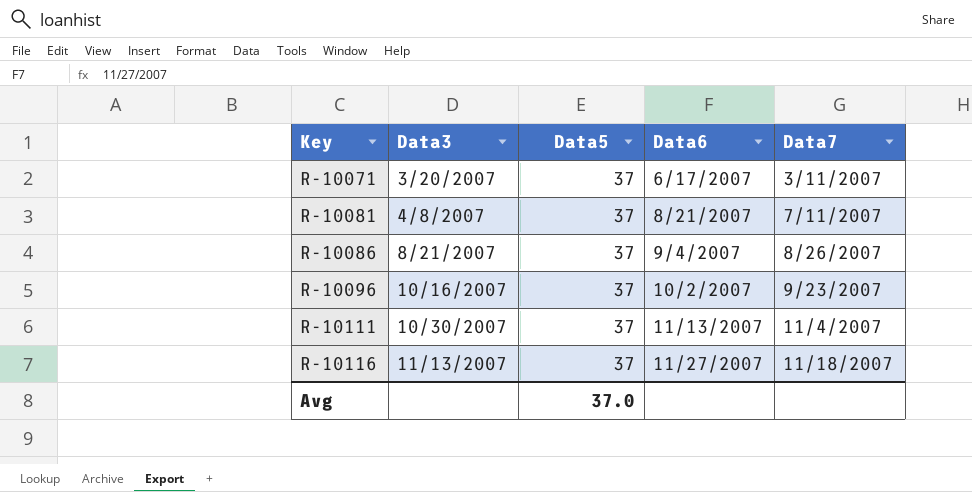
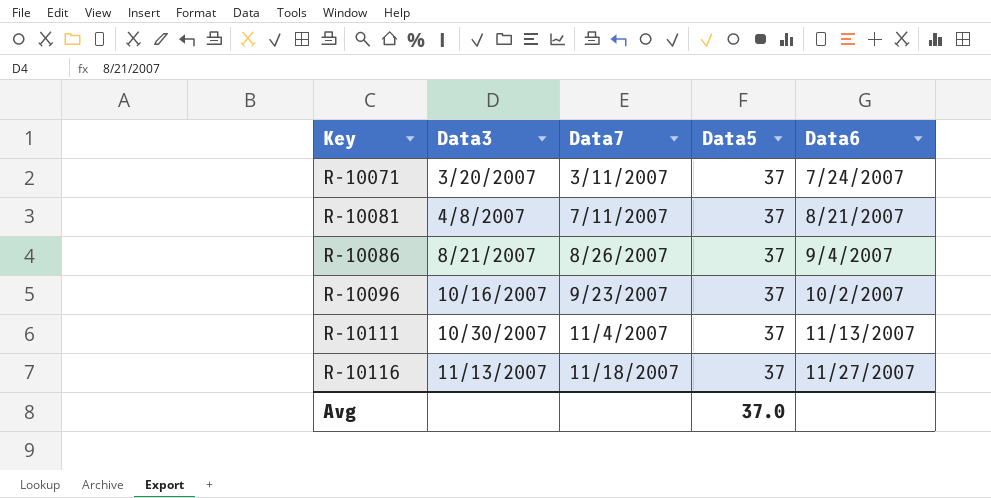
column Data7 | position: 5 -> 3
R-10071 | Data6: 6/17/2007 -> 7/24/2007

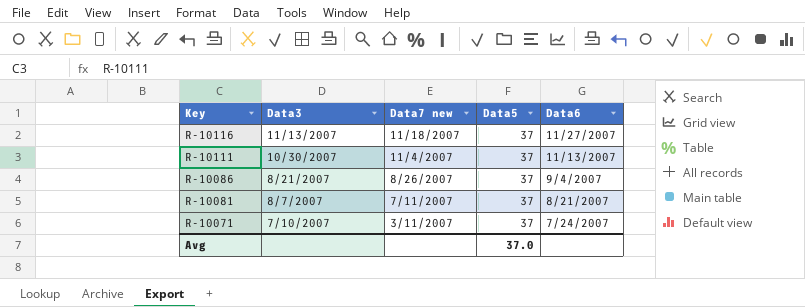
row order: Key ascending -> Key descending
column name: Data7 -> Data7 new
row R-10096: 10/16/2007 | 9/23/2007 | 37 | 10/2/2007 -> none
R-10081 | Data3: 4/8/2007 -> 8/7/2007
R-10071 | Data3: 3/20/2007 -> 7/10/2007

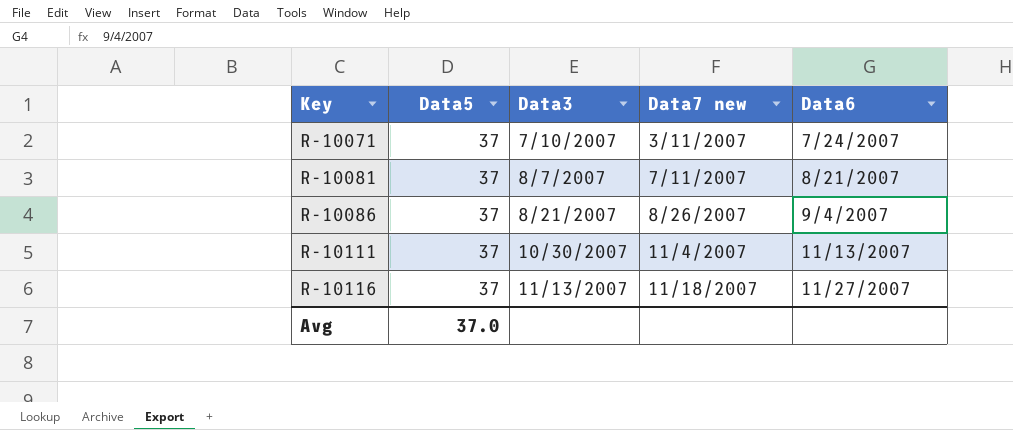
row order: Key descending -> Key ascending
column Data5 | position: 4 -> 2

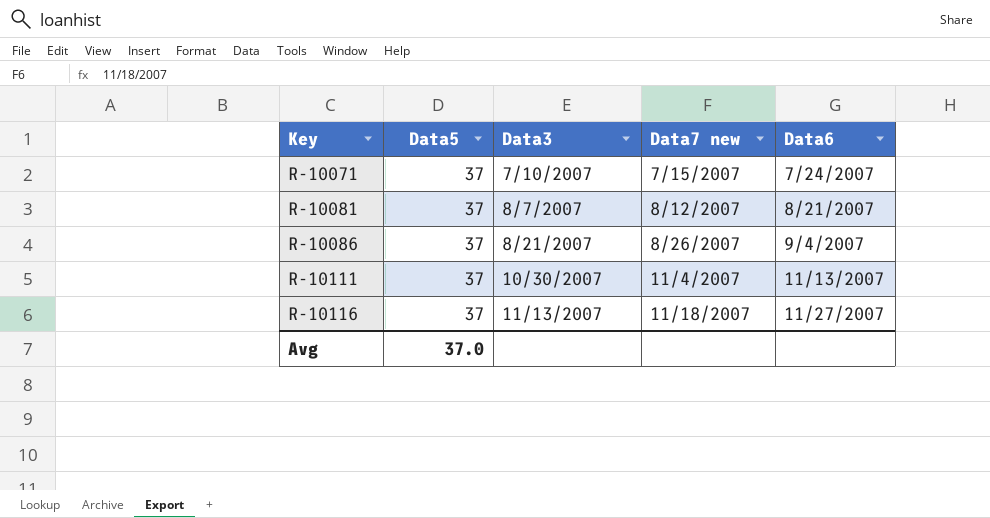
R-10071 | Data7 new: 3/11/2007 -> 7/15/2007
R-10081 | Data7 new: 7/11/2007 -> 8/12/2007

